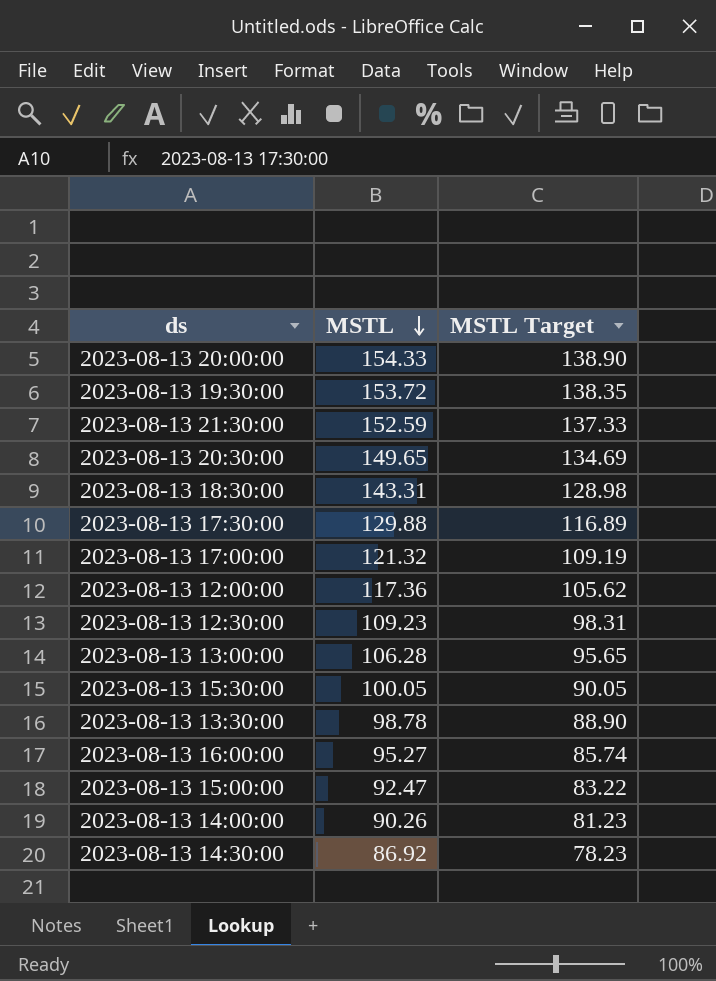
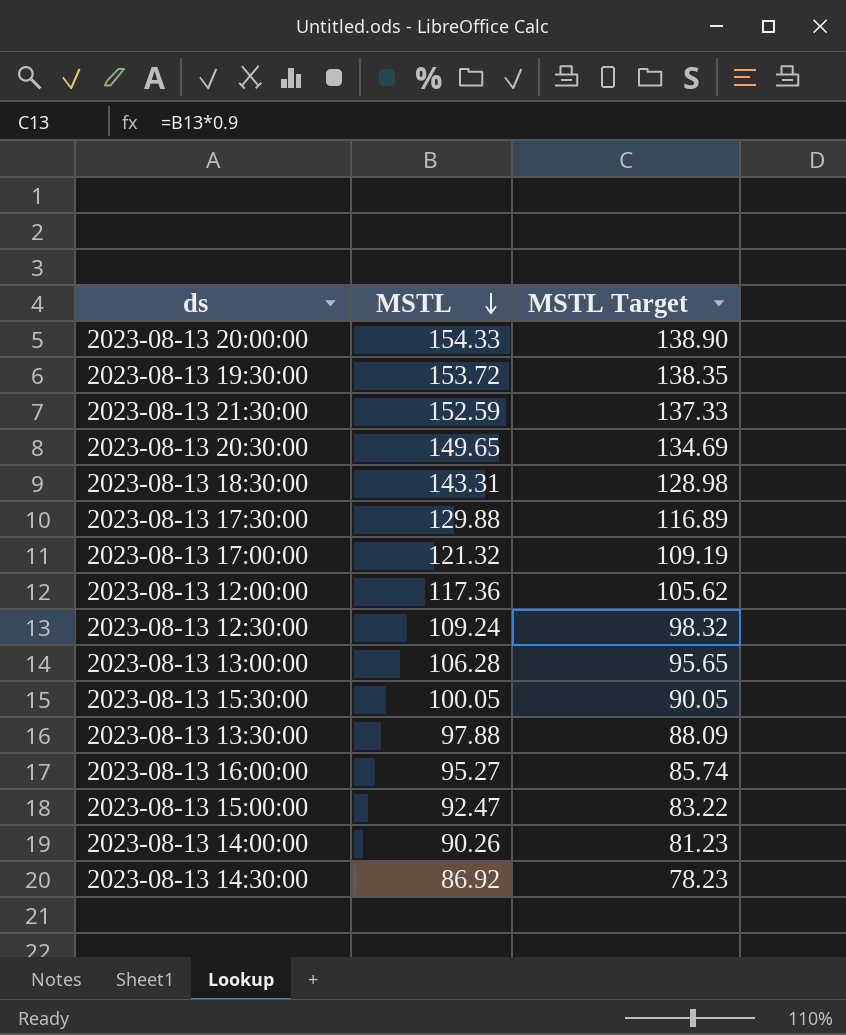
2023-08-13 12:30:00 | MSTL: 109.23 -> 109.24
2023-08-13 12:30:00 | MSTL Target: 98.31 -> 98.32
2023-08-13 13:30:00 | MSTL: 98.78 -> 97.88
2023-08-13 13:30:00 | MSTL Target: 88.90 -> 88.09

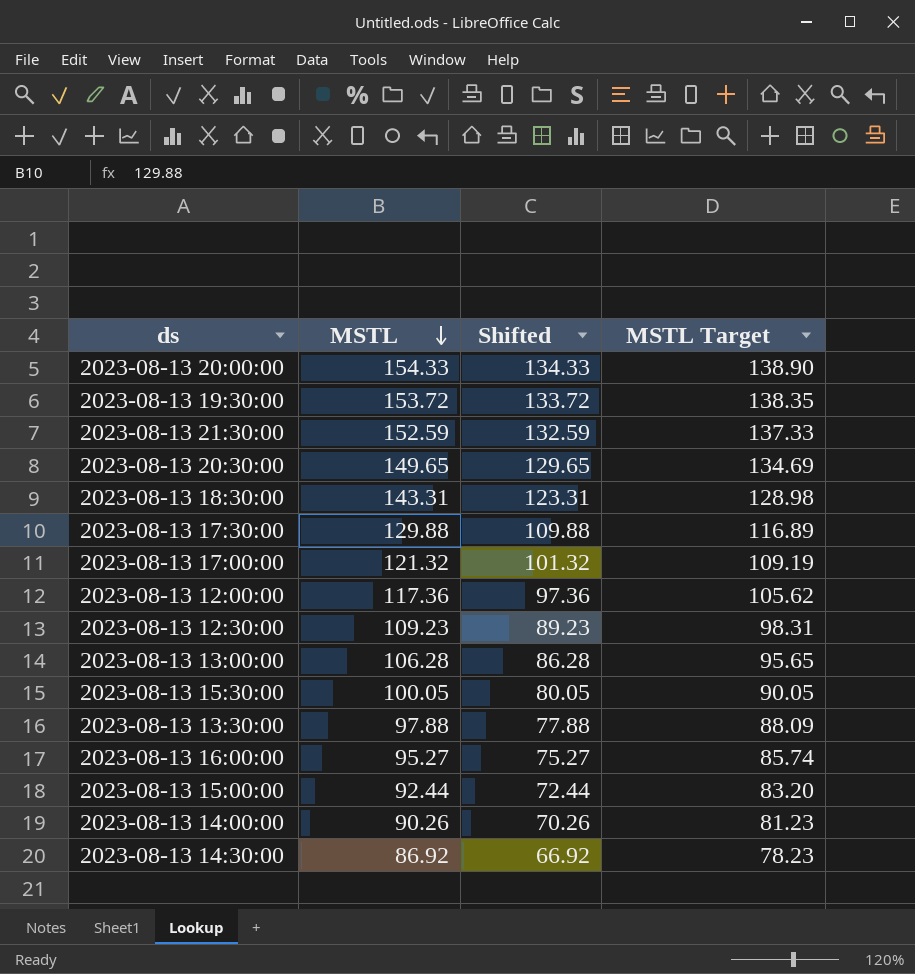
column Shifted | formula: none -> [MSTL] - 20
2023-08-13 12:30:00 | MSTL: 109.24 -> 109.23
2023-08-13 12:30:00 | MSTL Target: 98.32 -> 98.31
2023-08-13 15:00:00 | MSTL: 92.47 -> 92.44
2023-08-13 15:00:00 | MSTL Target: 83.22 -> 83.20

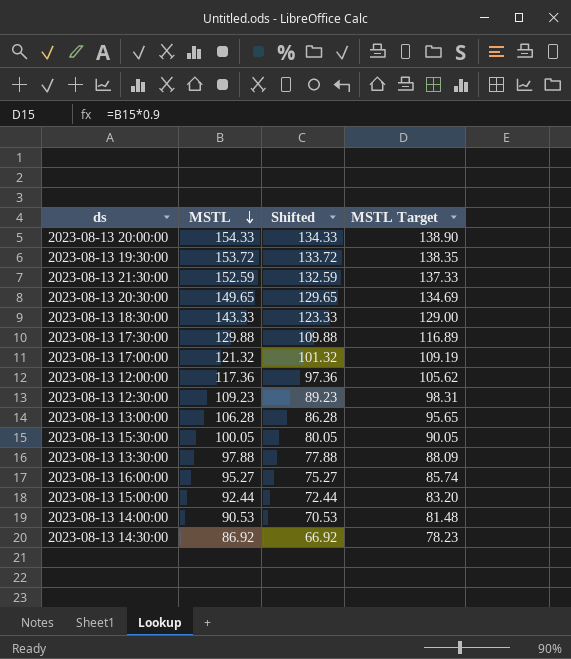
2023-08-13 18:30:00 | MSTL: 143.31 -> 143.33
2023-08-13 18:30:00 | Shifted: 123.31 -> 123.33
2023-08-13 18:30:00 | MSTL Target: 128.98 -> 129.00
2023-08-13 14:00:00 | MSTL: 90.26 -> 90.53
2023-08-13 14:00:00 | Shifted: 70.26 -> 70.53
2023-08-13 14:00:00 | MSTL Target: 81.23 -> 81.48

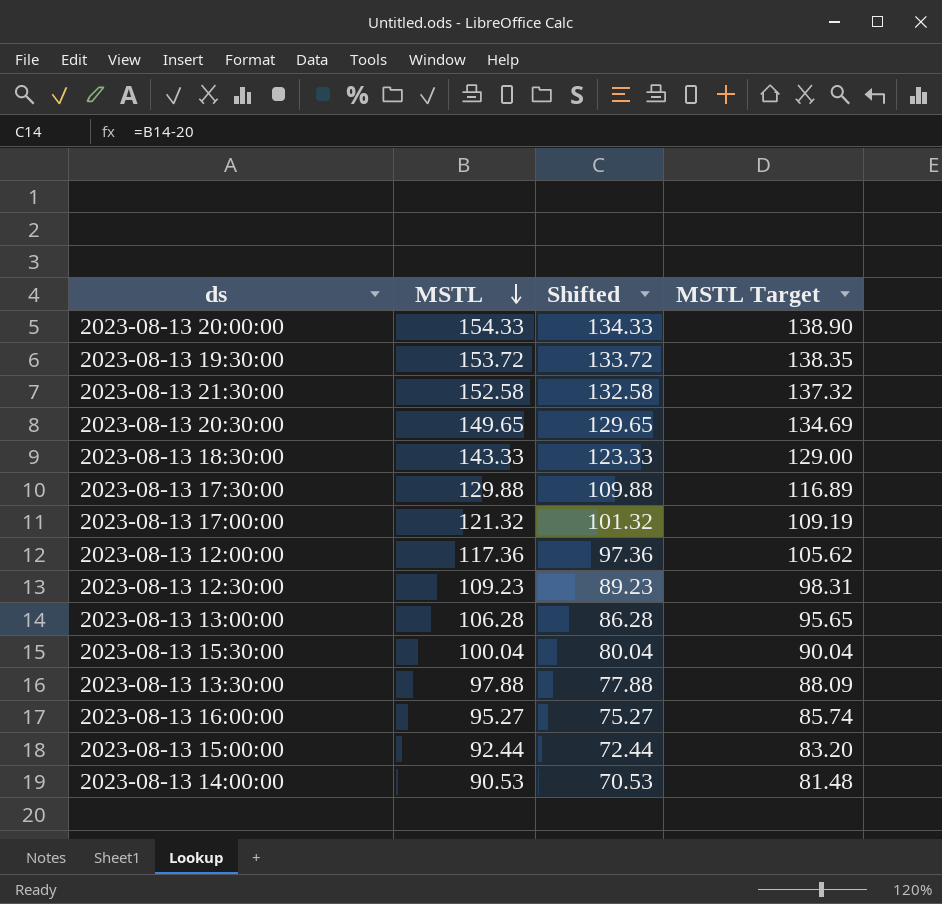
row 2023-08-13 14:30:00: 86.92 | 66.92 | 78.23 -> none
2023-08-13 21:30:00 | MSTL: 152.59 -> 152.58
2023-08-13 21:30:00 | Shifted: 132.59 -> 132.58
2023-08-13 21:30:00 | MSTL Target: 137.33 -> 137.32
2023-08-13 15:30:00 | MSTL: 100.05 -> 100.04
2023-08-13 15:30:00 | Shifted: 80.05 -> 80.04
2023-08-13 15:30:00 | MSTL Target: 90.05 -> 90.04

